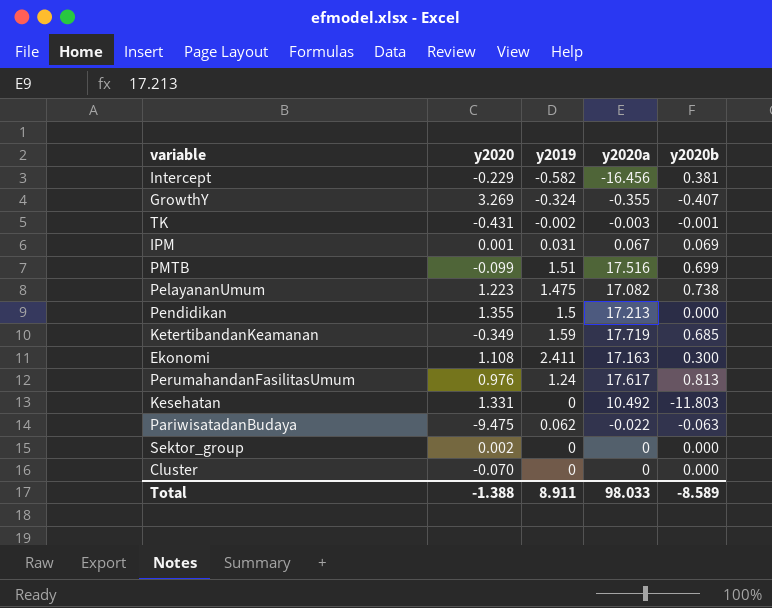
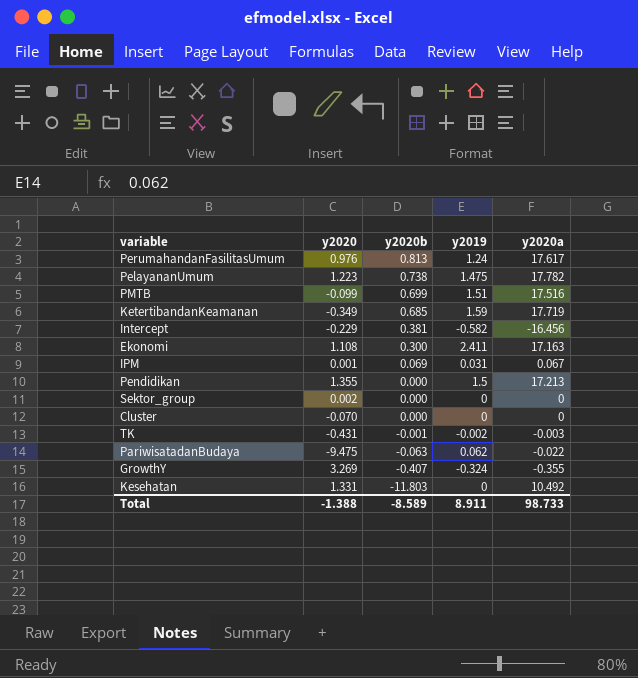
row order: none -> y2020b descending
column y2020b | position: 5 -> 3
PelayananUmum | y2020a: 17.082 -> 17.782
Total | y2020a: 98.033 -> 98.733

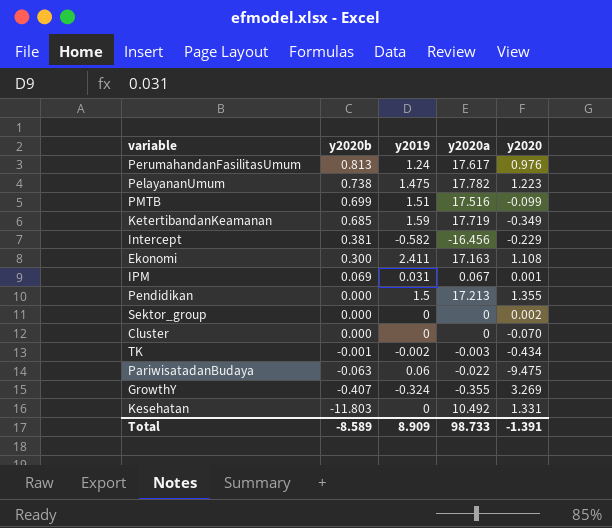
column y2020 | position: 2 -> 5
TK | y2020: -0.431 -> -0.434
PariwisatadanBudaya | y2019: 0.062 -> 0.06
Total | y2019: 8.911 -> 8.909
Total | y2020: -1.388 -> -1.391

